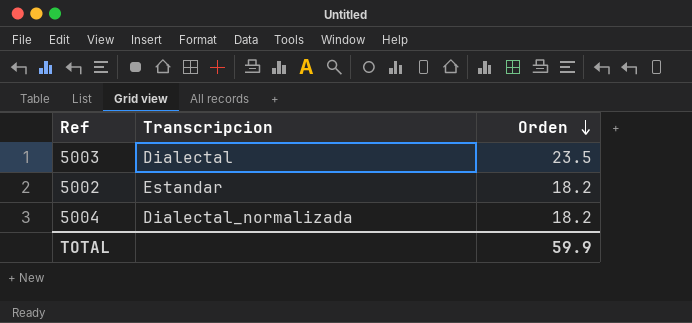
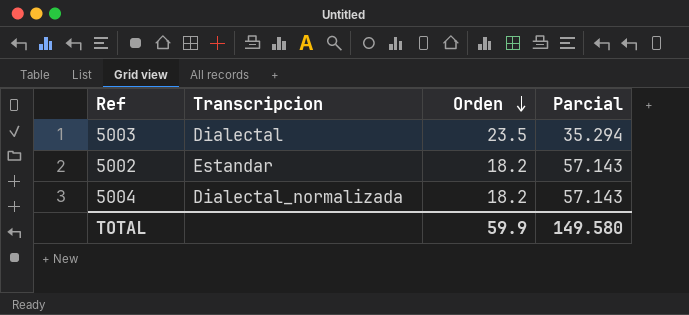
column Parcial | position: none -> 4

